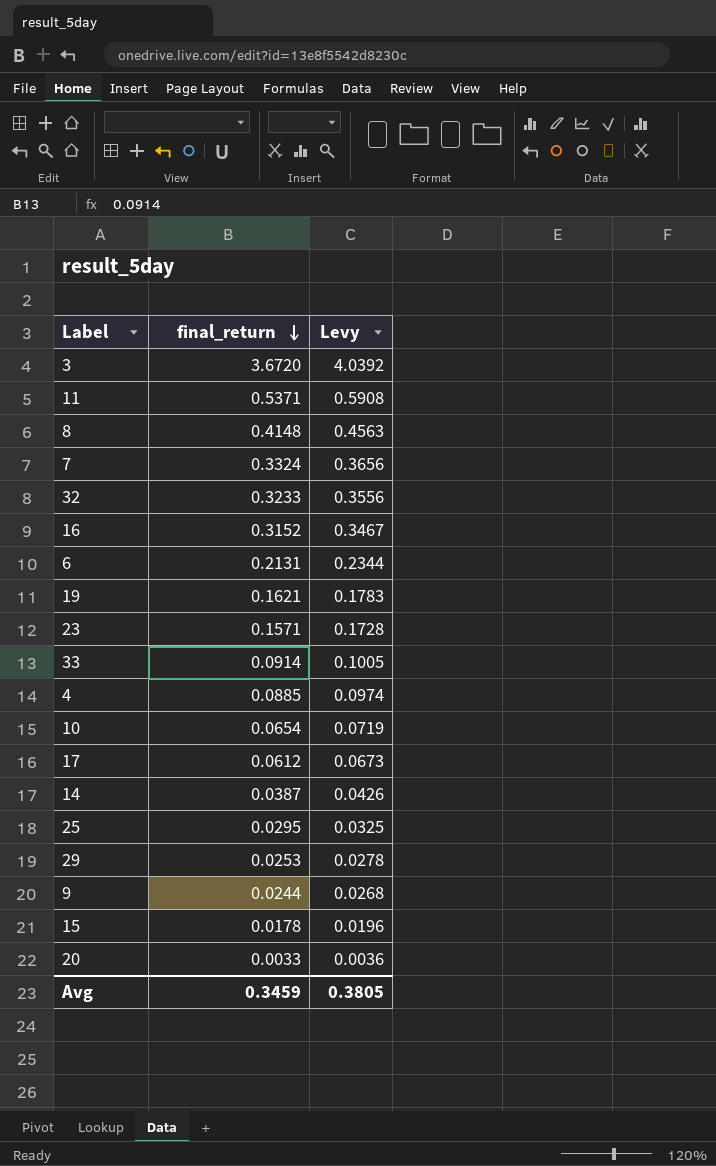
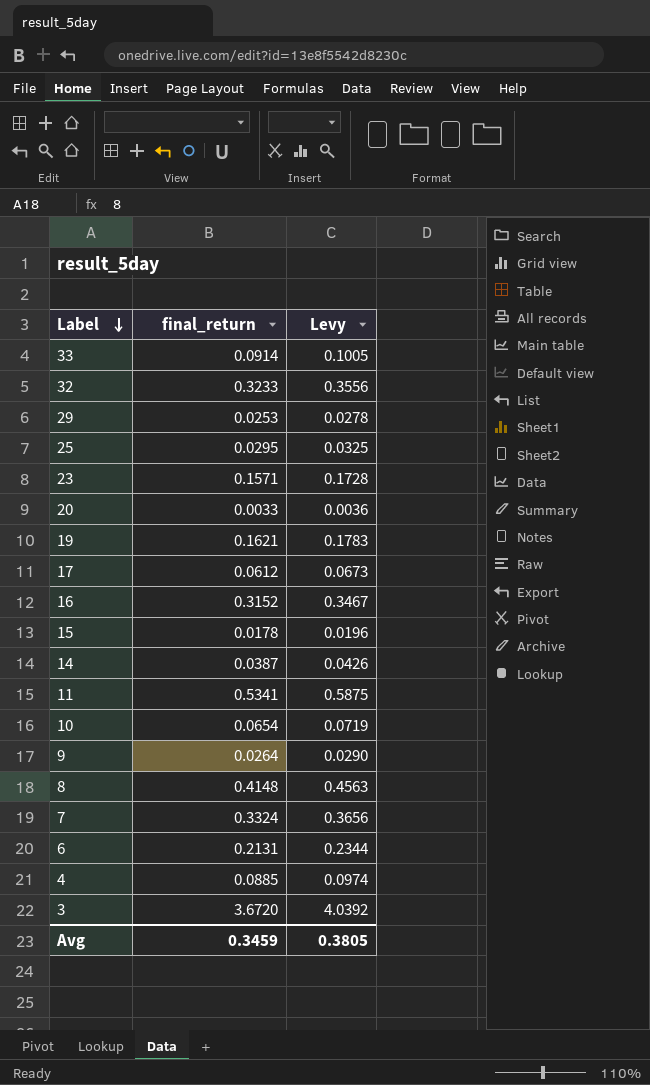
row order: final_return descending -> Label descending
11 | final_return: 0.5371 -> 0.5341
11 | Levy: 0.5908 -> 0.5875
9 | final_return: 0.0244 -> 0.0264
9 | Levy: 0.0268 -> 0.0290

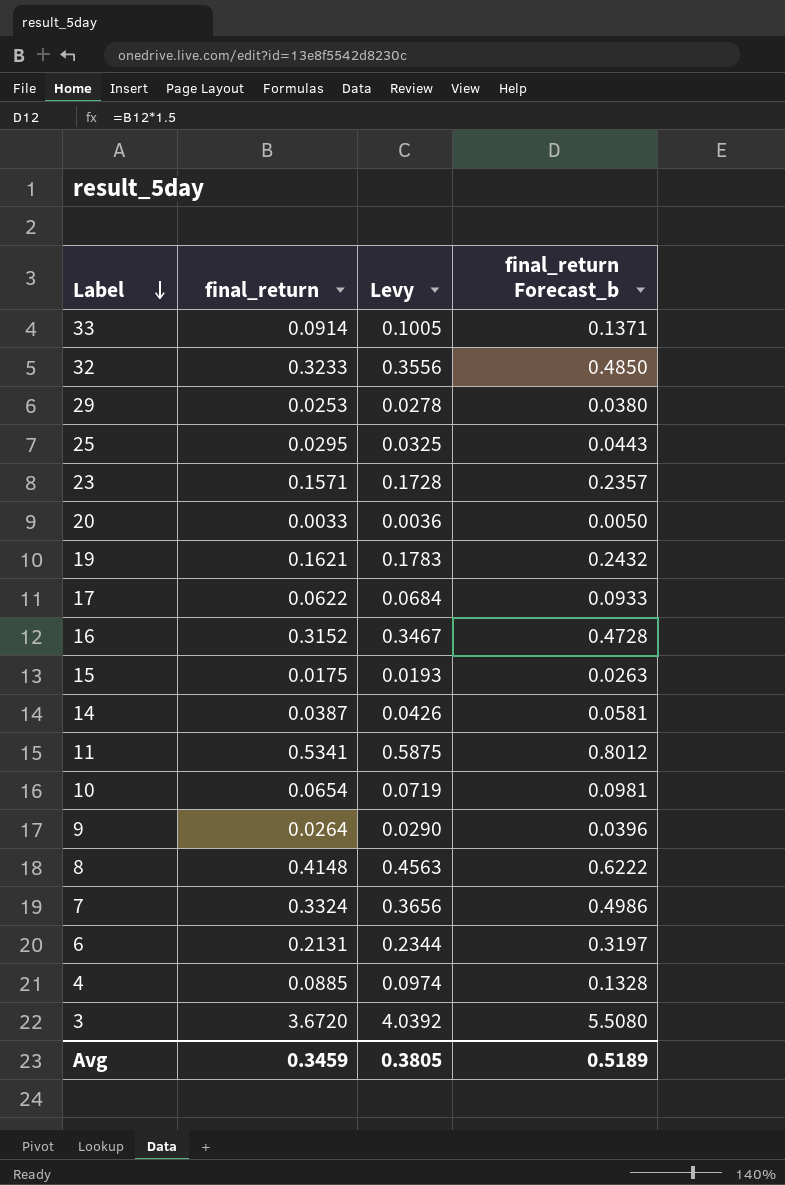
column final_return Forecast_b | formula: none -> [final_return] * 1.5
17 | final_return: 0.0612 -> 0.0622
17 | Levy: 0.0673 -> 0.0684
15 | final_return: 0.0178 -> 0.0175
15 | Levy: 0.0196 -> 0.0193

